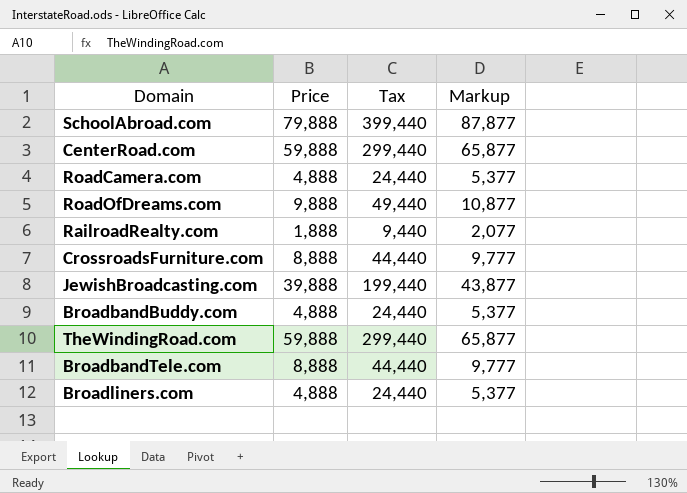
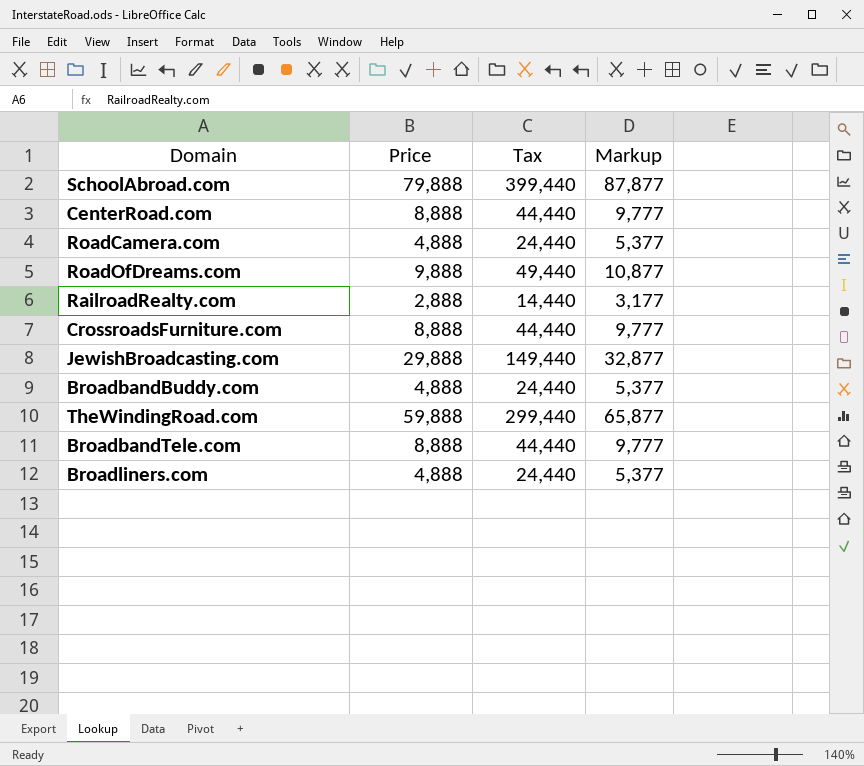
CenterRoad.com | Price: 59,888 -> 8,888
CenterRoad.com | Tax: 299,440 -> 44,440
CenterRoad.com | Markup: 65,877 -> 9,777
RailroadRealty.com | Price: 1,888 -> 2,888
RailroadRealty.com | Tax: 9,440 -> 14,440
RailroadRealty.com | Markup: 2,077 -> 3,177
JewishBroadcasting.com | Price: 39,888 -> 29,888
JewishBroadcasting.com | Tax: 199,440 -> 149,440
JewishBroadcasting.com | Markup: 43,877 -> 32,877

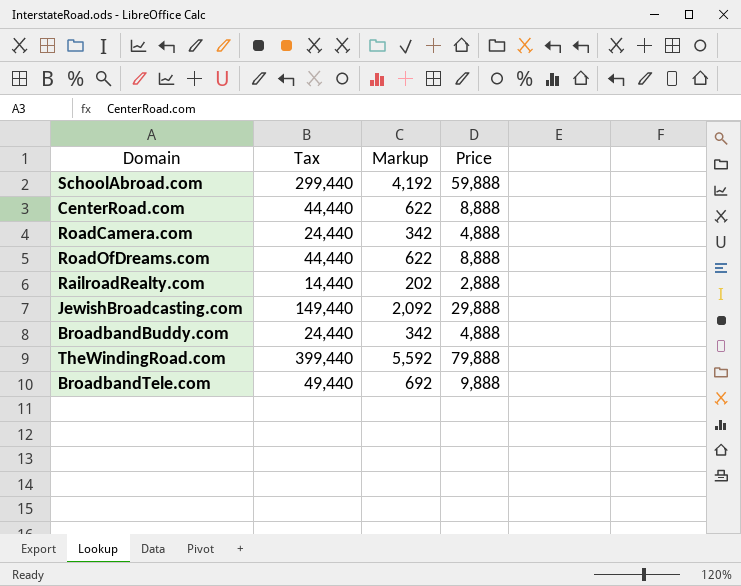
column Markup | formula: [Price] * 1.1 -> [Price] * 0.07
column Price | position: 2 -> 4
row CrossroadsFurniture.com: 8,888 | 44,440 | 9,777 -> none
row Broadliners.com: 4,888 | 24,440 | 5,377 -> none
SchoolAbroad.com | Tax: 399,440 -> 299,440
SchoolAbroad.com | Price: 79,888 -> 59,888
RoadOfDreams.com | Tax: 49,440 -> 44,440
RoadOfDreams.com | Price: 9,888 -> 8,888
TheWindingRoad.com | Tax: 299,440 -> 399,440
TheWindingRoad.com | Price: 59,888 -> 79,888
BroadbandTele.com | Tax: 44,440 -> 49,440
BroadbandTele.com | Price: 8,888 -> 9,888

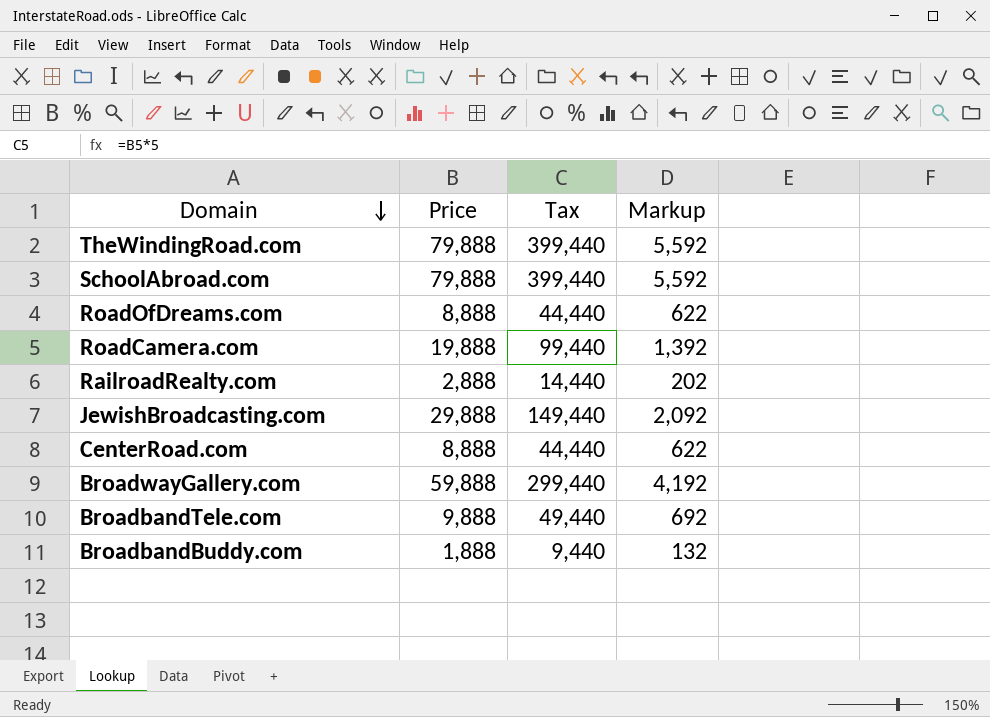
row order: none -> Domain descending
column Price | position: 4 -> 2
SchoolAbroad.com | Price: 59,888 -> 79,888
SchoolAbroad.com | Tax: 299,440 -> 399,440
SchoolAbroad.com | Markup: 4,192 -> 5,592
RoadCamera.com | Price: 4,888 -> 19,888
RoadCamera.com | Tax: 24,440 -> 99,440
RoadCamera.com | Markup: 342 -> 1,392
row BroadwayGallery.com: none -> 59,888 | 299,440 | 4,192
BroadbandBuddy.com | Price: 4,888 -> 1,888
BroadbandBuddy.com | Tax: 24,440 -> 9,440
BroadbandBuddy.com | Markup: 342 -> 132

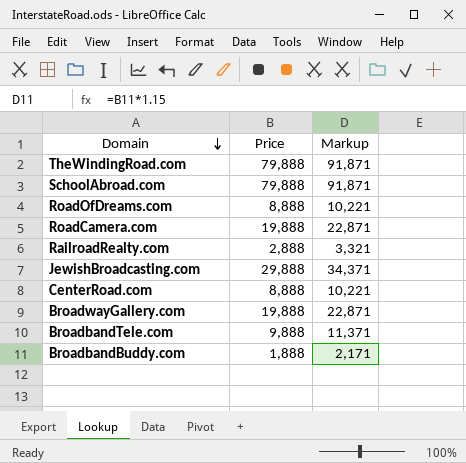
column Tax | formula: [Price] * 5 -> none
column Markup | formula: [Price] * 0.07 -> [Price] * 1.15
BroadwayGallery.com | Price: 59,888 -> 19,888

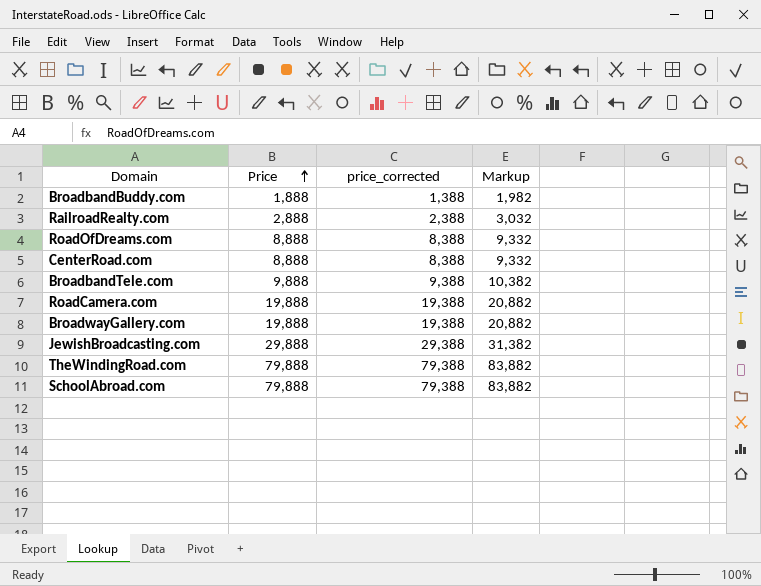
row order: Domain descending -> Price ascending
column price_corrected | formula: none -> [Price] - 500
column Markup | formula: [Price] * 1.15 -> [Price] * 1.05

